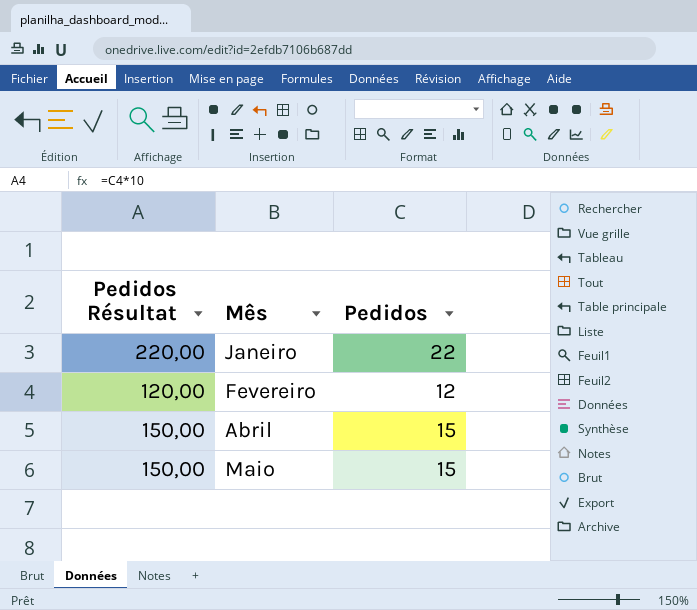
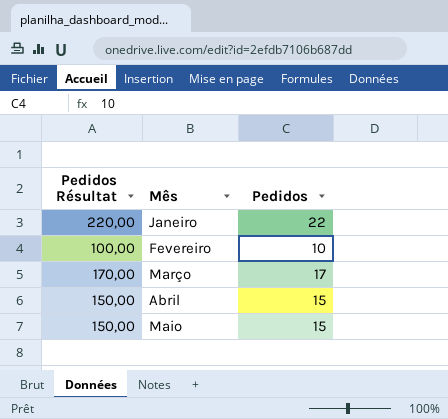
Fevereiro | Pedidos Résultat: 120,00 -> 100,00
Fevereiro | Pedidos: 12 -> 10
row Março: none -> 170,00 | 17

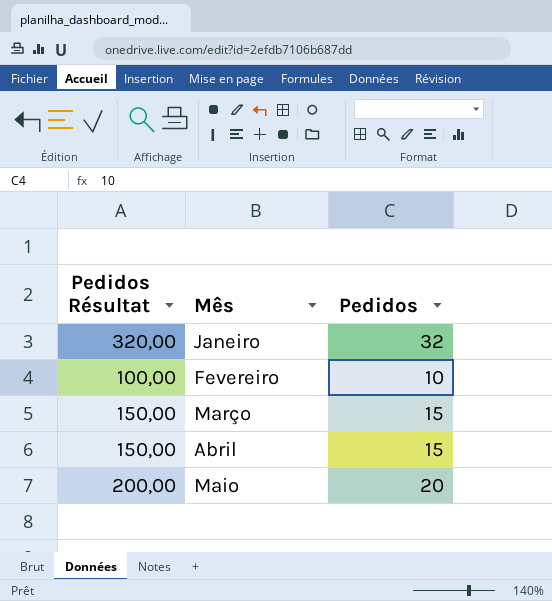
Janeiro | Pedidos Résultat: 220,00 -> 320,00
Janeiro | Pedidos: 22 -> 32
Março | Pedidos Résultat: 170,00 -> 150,00
Março | Pedidos: 17 -> 15
Maio | Pedidos Résultat: 150,00 -> 200,00
Maio | Pedidos: 15 -> 20

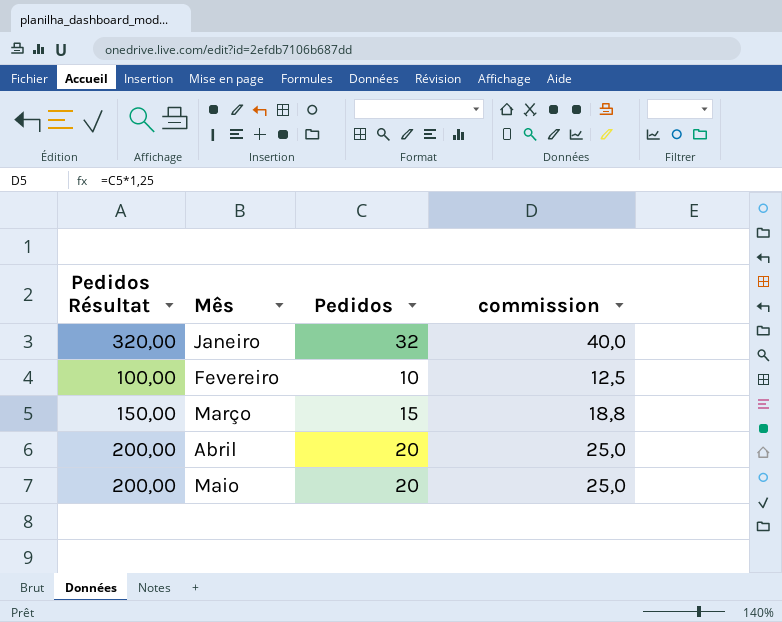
column commission | formula: none -> [Pedidos] * 1,25
Abril | Pedidos Résultat: 150,00 -> 200,00
Abril | Pedidos: 15 -> 20

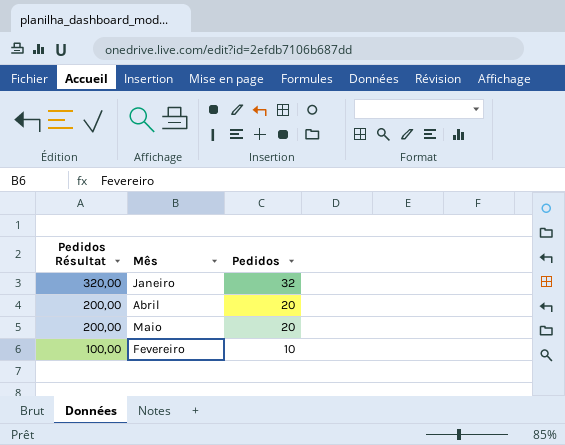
row order: Mês ascending -> Pedidos Résultat descending
column commission | formula: [Pedidos] * 1,25 -> none
row Março: 150,00 | 15 | 18,8 -> none

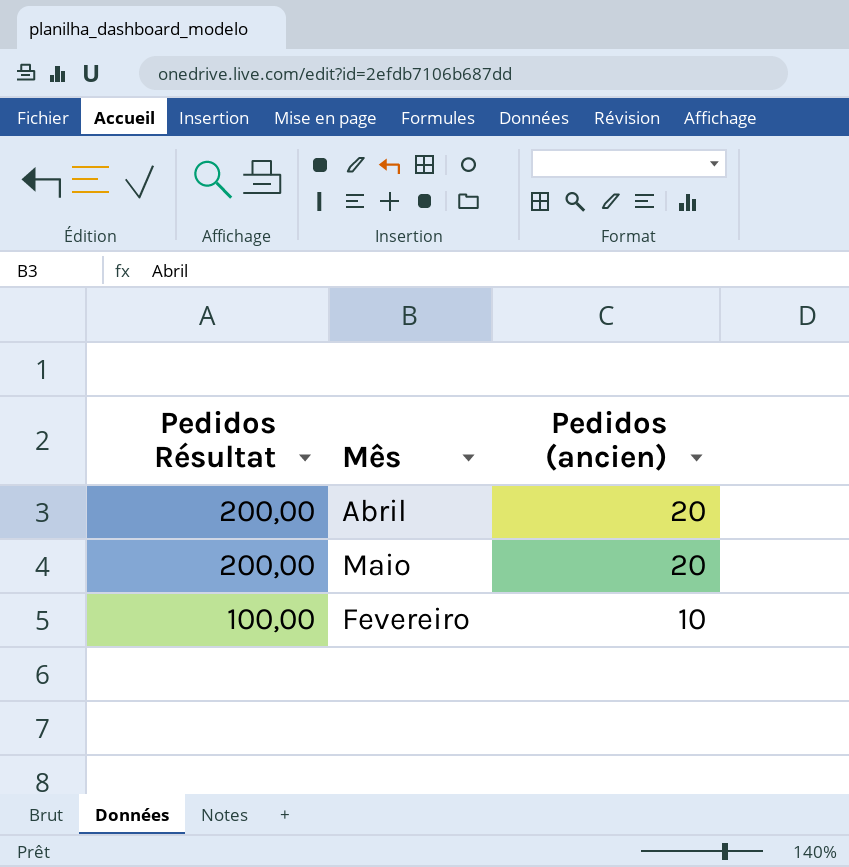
column name: Pedidos -> Pedidos (ancien)
row Janeiro: 320,00 | 32 -> none

